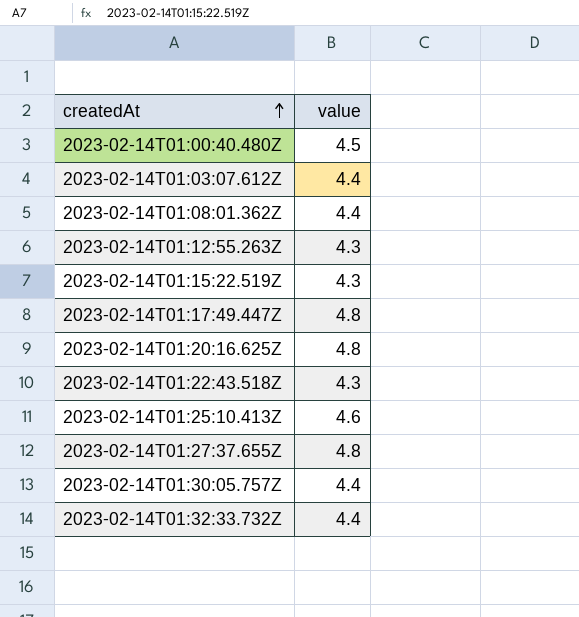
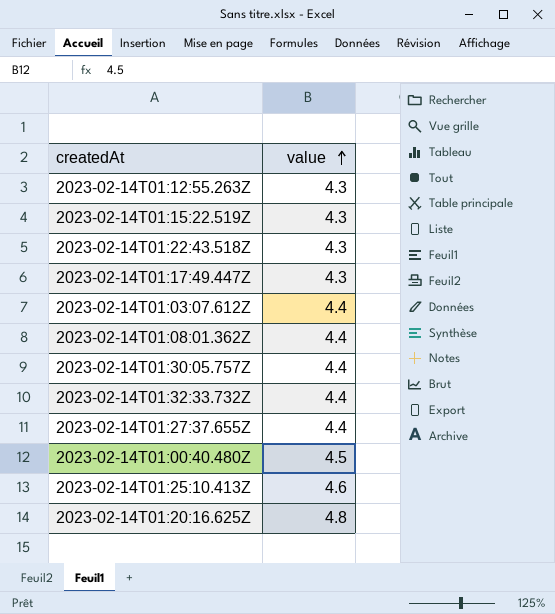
row order: createdAt ascending -> value ascending
2023-02-14T01:17:49.447Z | value: 4.8 -> 4.3
2023-02-14T01:27:37.655Z | value: 4.8 -> 4.4

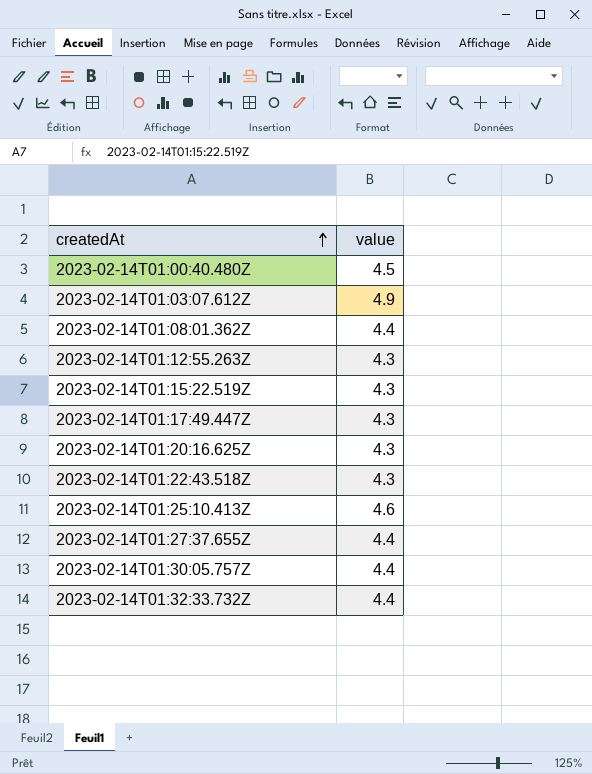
row order: value ascending -> createdAt ascending
2023-02-14T01:03:07.612Z | value: 4.4 -> 4.9
2023-02-14T01:20:16.625Z | value: 4.8 -> 4.3

